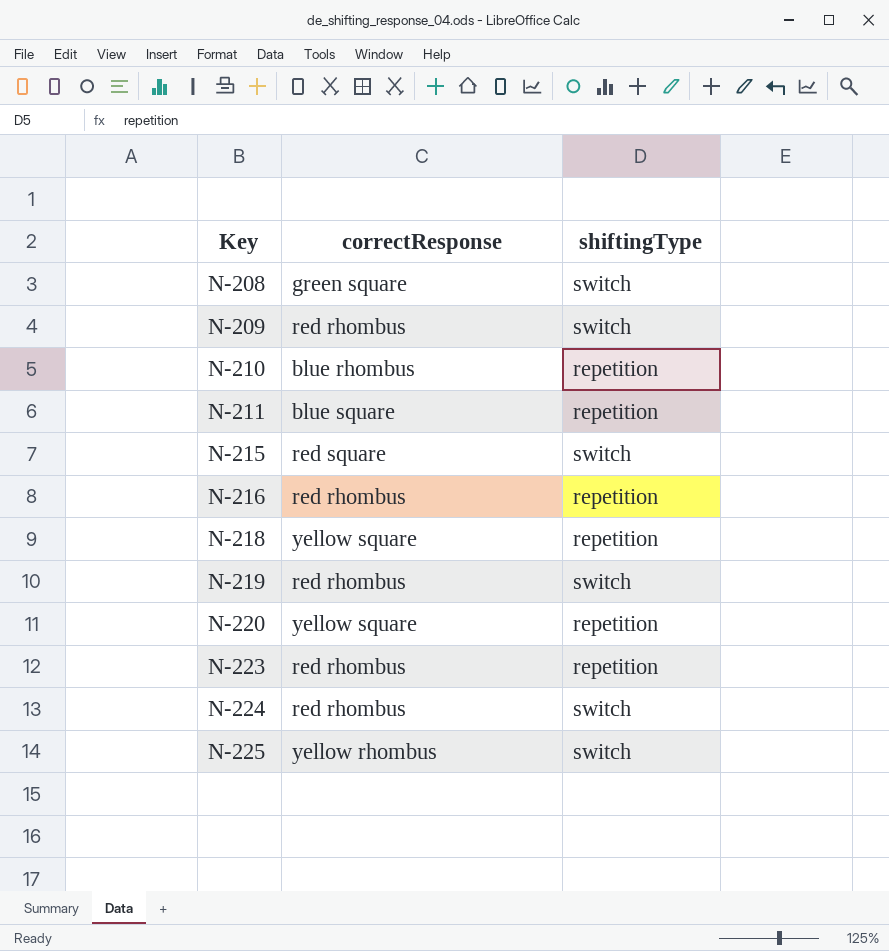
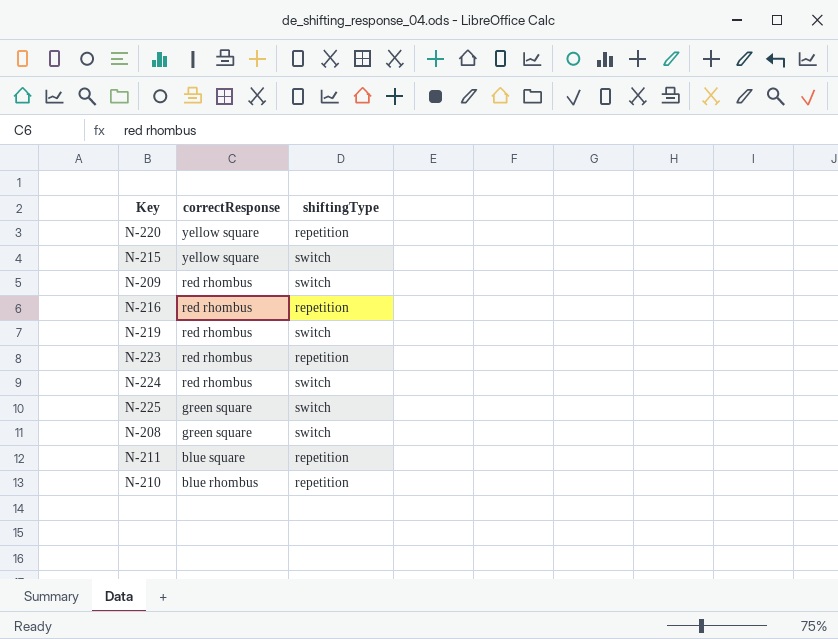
row order: Key ascending -> correctResponse descending
row N-218: yellow square | repetition -> none
N-215 | correctResponse: red square -> yellow square
N-225 | correctResponse: yellow rhombus -> green square

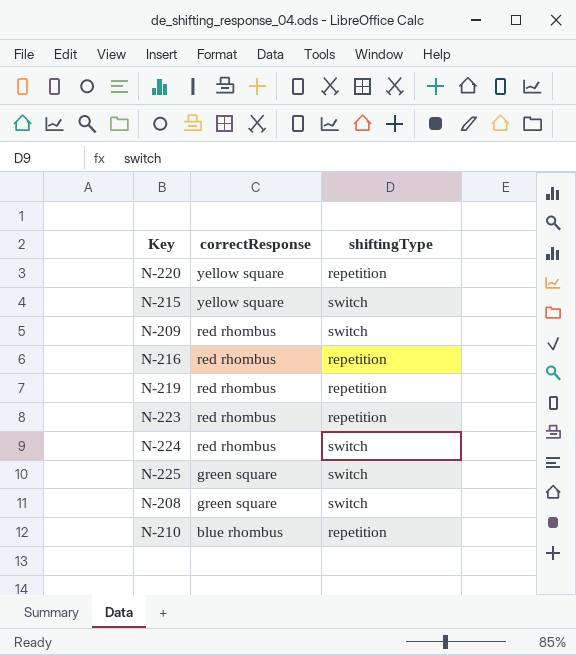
row N-211: blue square | repetition -> none
N-219 | shiftingType: switch -> repetition

